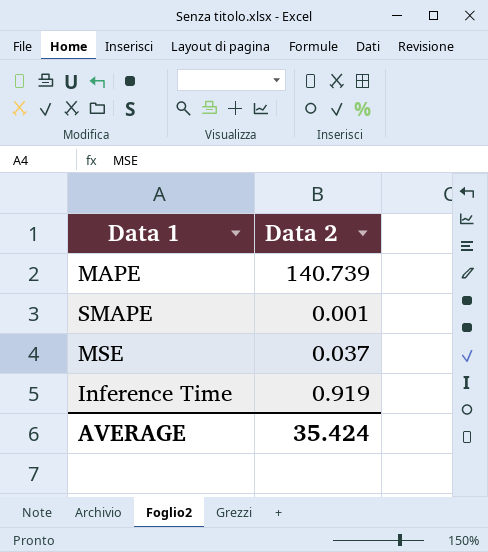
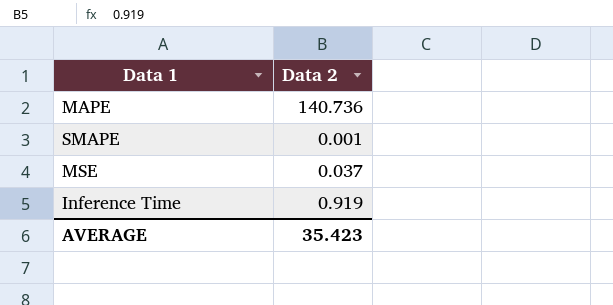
MAPE | Data 2: 140.739 -> 140.736
AVERAGE | Data 2: 35.424 -> 35.423

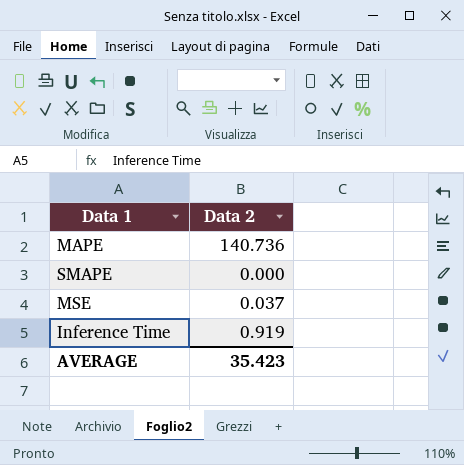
SMAPE | Data 2: 0.001 -> 0.000

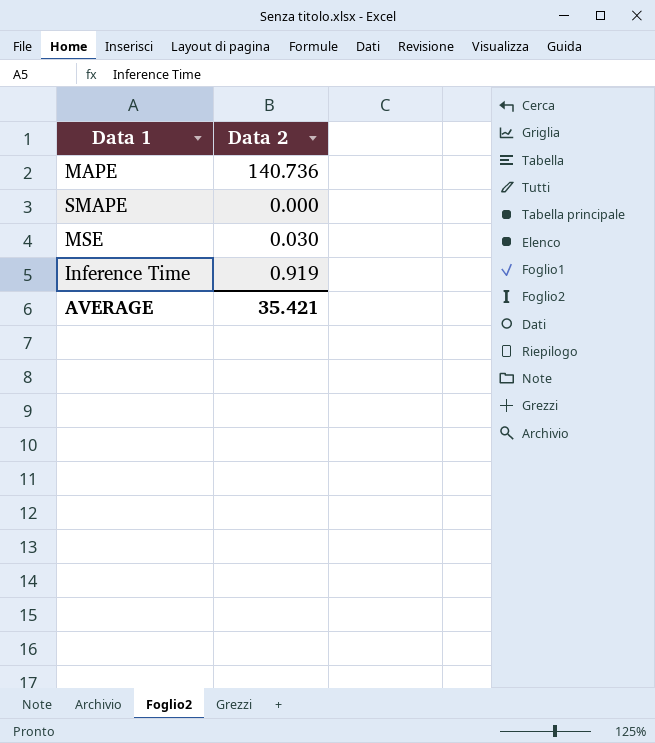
MSE | Data 2: 0.037 -> 0.030
AVERAGE | Data 2: 35.423 -> 35.421

